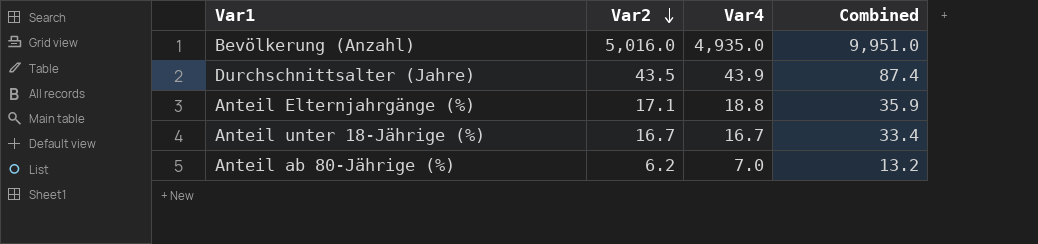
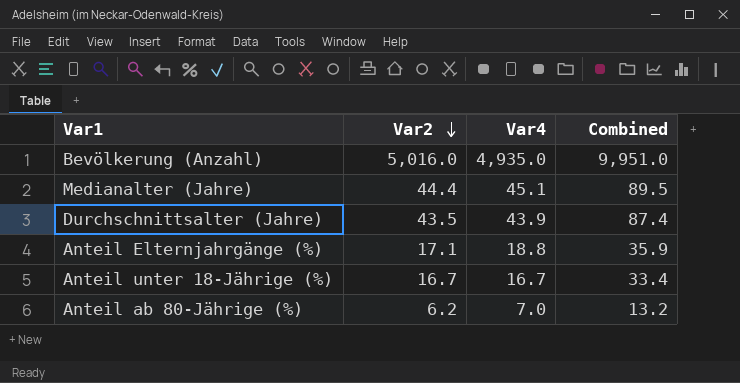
row Medianalter (Jahre): none -> 44.4 | 45.1 | 89.5

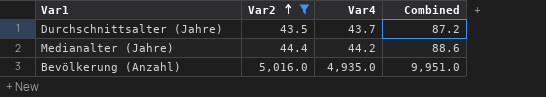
filter: none -> Var2 >= 43.5
row order: Var2 descending -> Var2 ascending
Durchschnittsalter (Jahre) | Var4: 43.9 -> 43.7
Durchschnittsalter (Jahre) | Combined: 87.4 -> 87.2
Medianalter (Jahre) | Var4: 45.1 -> 44.2
Medianalter (Jahre) | Combined: 89.5 -> 88.6

